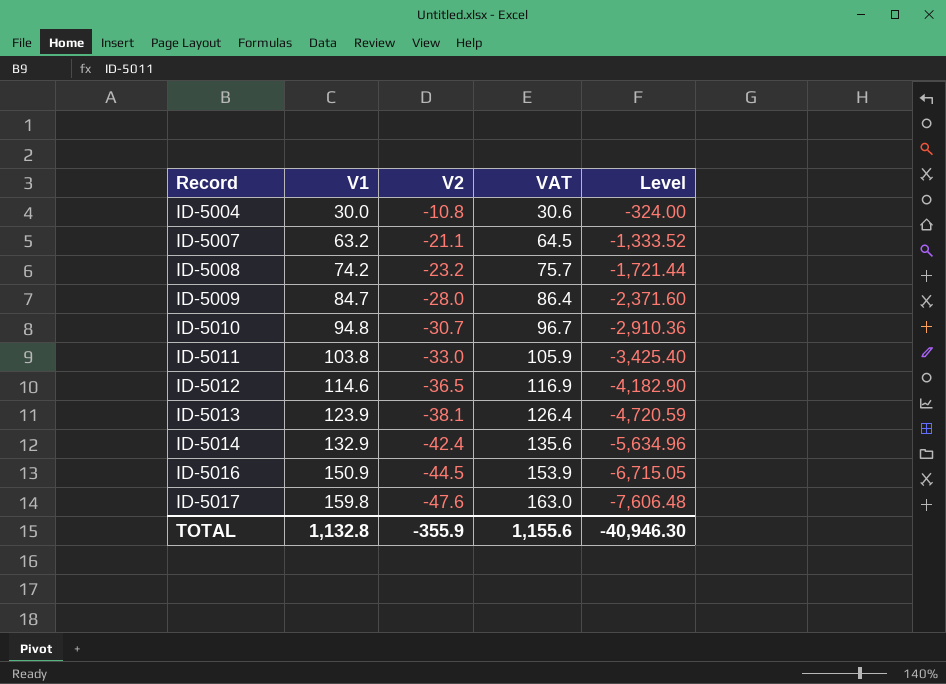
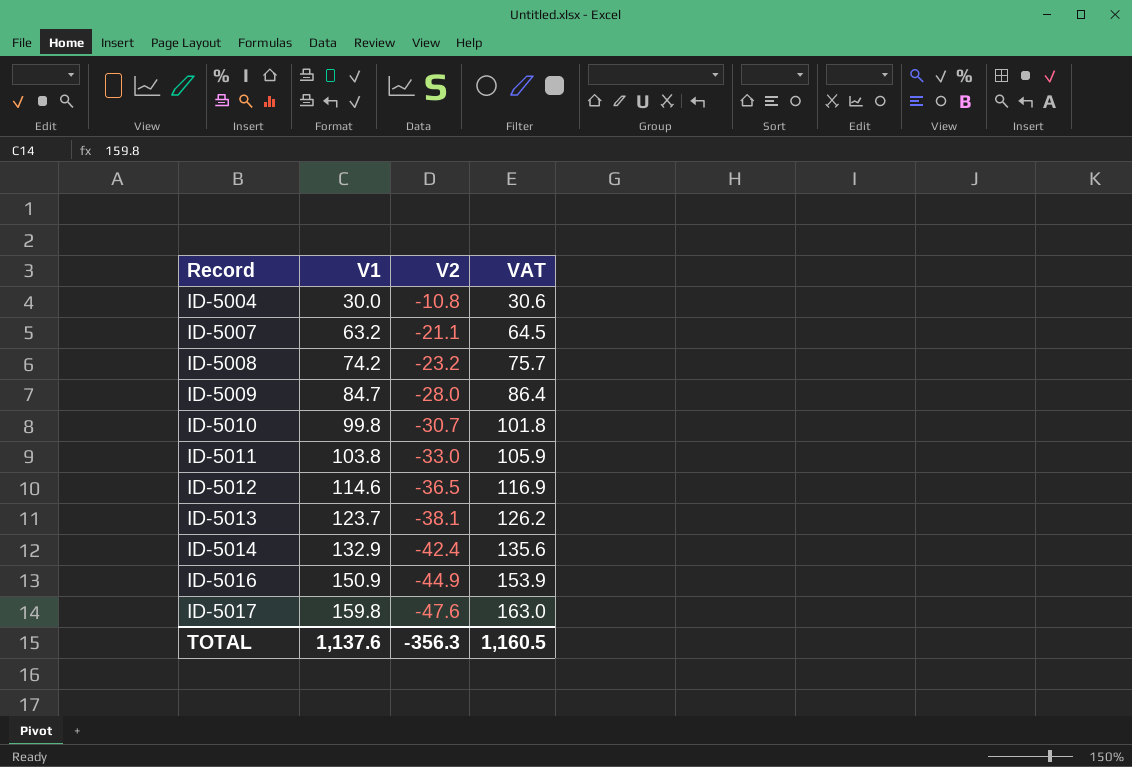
column Level | formula: [V1] * [V2] -> none
ID-5010 | V1: 94.8 -> 99.8
ID-5010 | VAT: 96.7 -> 101.8
ID-5013 | V1: 123.9 -> 123.7
ID-5013 | VAT: 126.4 -> 126.2
ID-5016 | V2: -44.5 -> -44.9
TOTAL | V1: 1,132.8 -> 1,137.6
TOTAL | V2: -355.9 -> -356.3
TOTAL | VAT: 1,155.6 -> 1,160.5

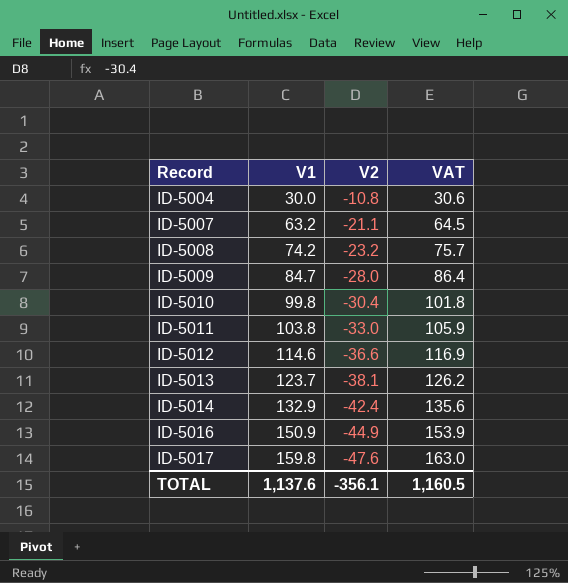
ID-5010 | V2: -30.7 -> -30.4
ID-5012 | V2: -36.5 -> -36.6
TOTAL | V2: -356.3 -> -356.1

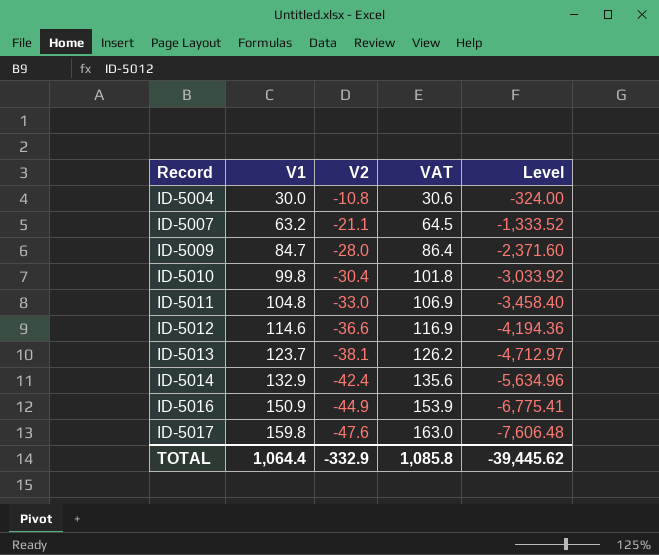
column Level | formula: none -> [V1] * [V2]
row ID-5008: 74.2 | -23.2 | 75.7 -> none
ID-5011 | V1: 103.8 -> 104.8
ID-5011 | VAT: 105.9 -> 106.9
TOTAL | V1: 1,137.6 -> 1,064.4
TOTAL | V2: -356.1 -> -332.9
TOTAL | VAT: 1,160.5 -> 1,085.8

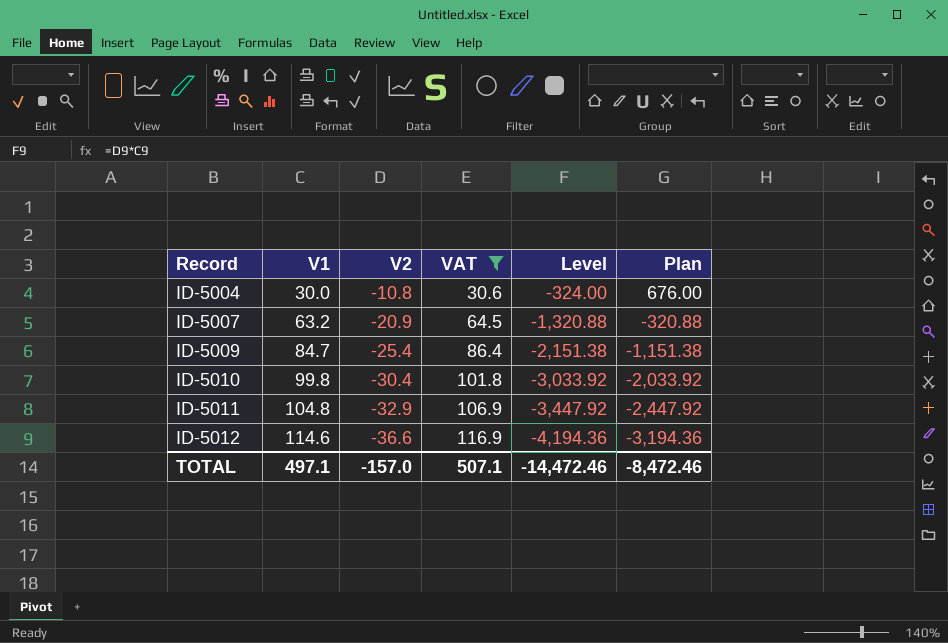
filter: none -> VAT <= 116.9
column Plan | formula: none -> [Level] + 1000
ID-5007 | V2: -21.1 -> -20.9
ID-5007 | Level: -1,333.52 -> -1,320.88
ID-5009 | V2: -28.0 -> -25.4
ID-5009 | Level: -2,371.60 -> -2,151.38
ID-5011 | V2: -33.0 -> -32.9
ID-5011 | Level: -3,458.40 -> -3,447.92
TOTAL | V1: 1,064.4 -> 497.1
TOTAL | V2: -332.9 -> -157.0
TOTAL | VAT: 1,085.8 -> 507.1
TOTAL | Level: -39,445.62 -> -14,472.46

